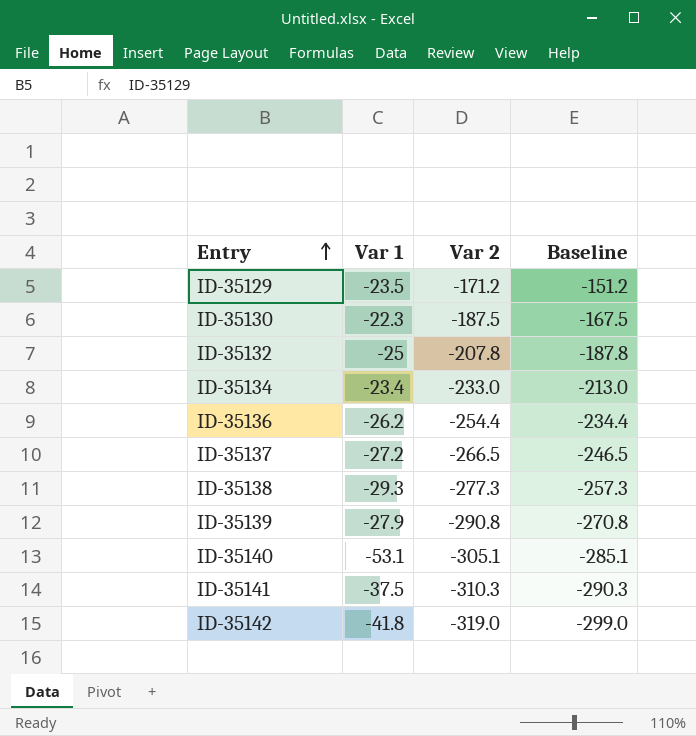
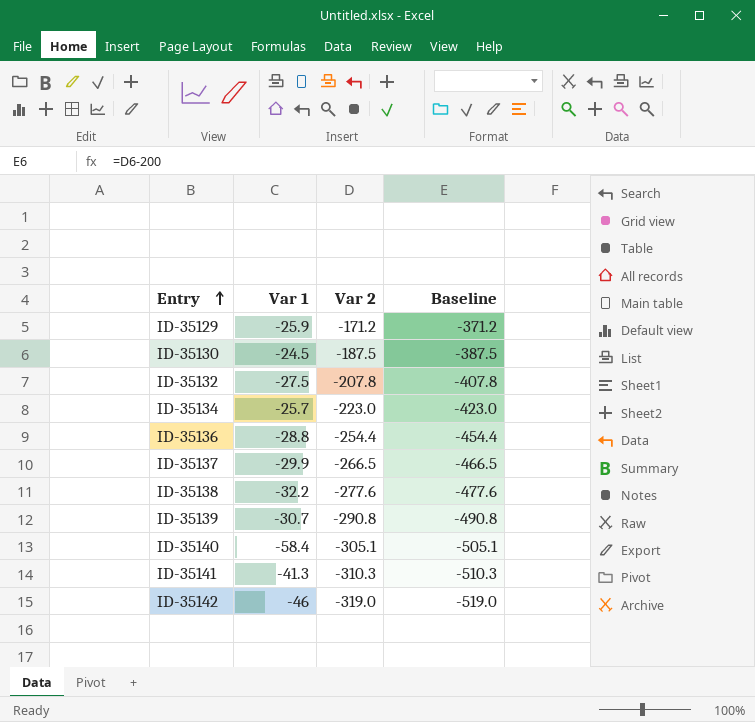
column Baseline | formula: [Var 2] + 20 -> [Var 2] - 200
ID-35129 | Var 1: -23.5 -> -25.9
ID-35130 | Var 1: -22.3 -> -24.5
ID-35132 | Var 1: -25 -> -27.5
ID-35134 | Var 1: -23.4 -> -25.7
ID-35134 | Var 2: -233.0 -> -223.0
ID-35136 | Var 1: -26.2 -> -28.8
ID-35137 | Var 1: -27.2 -> -29.9
ID-35138 | Var 1: -29.3 -> -32.2
ID-35138 | Var 2: -277.3 -> -277.6
ID-35139 | Var 1: -27.9 -> -30.7
ID-35140 | Var 1: -53.1 -> -58.4
ID-35141 | Var 1: -37.5 -> -41.3
ID-35142 | Var 1: -41.8 -> -46

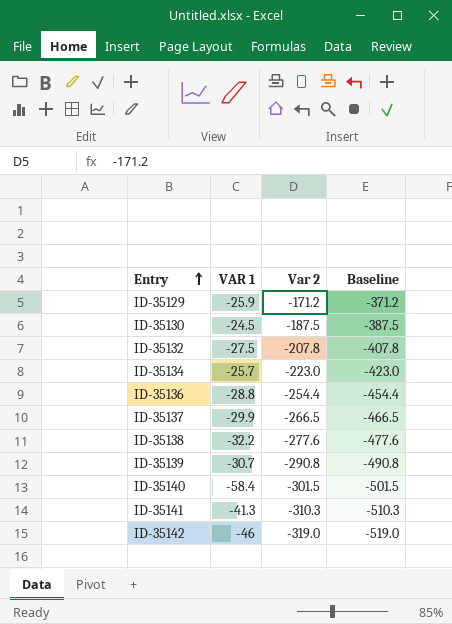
column name: Var 1 -> VAR 1
ID-35140 | Var 2: -305.1 -> -301.5
ID-35140 | Baseline: -505.1 -> -501.5

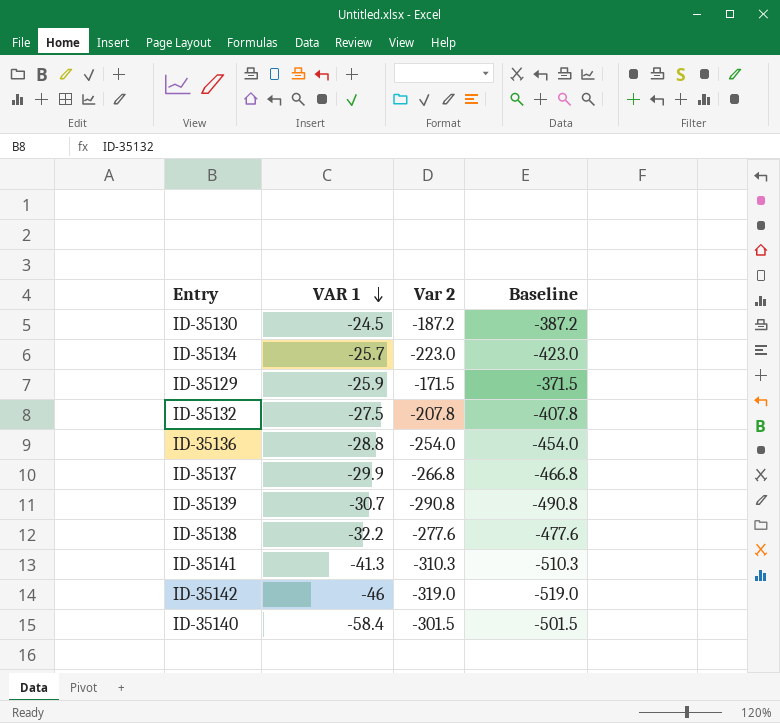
row order: Entry ascending -> VAR 1 descending
ID-35130 | Var 2: -187.5 -> -187.2
ID-35130 | Baseline: -387.5 -> -387.2
ID-35129 | Var 2: -171.2 -> -171.5
ID-35129 | Baseline: -371.2 -> -371.5
ID-35136 | Var 2: -254.4 -> -254.0
ID-35136 | Baseline: -454.4 -> -454.0
ID-35137 | Var 2: -266.5 -> -266.8
ID-35137 | Baseline: -466.5 -> -466.8

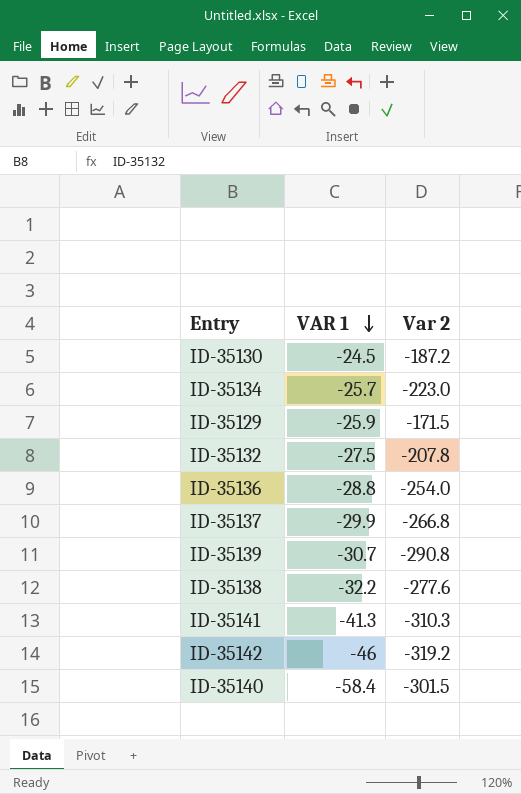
column Baseline | formula: [Var 2] - 200 -> none
ID-35142 | Var 2: -319.0 -> -319.2

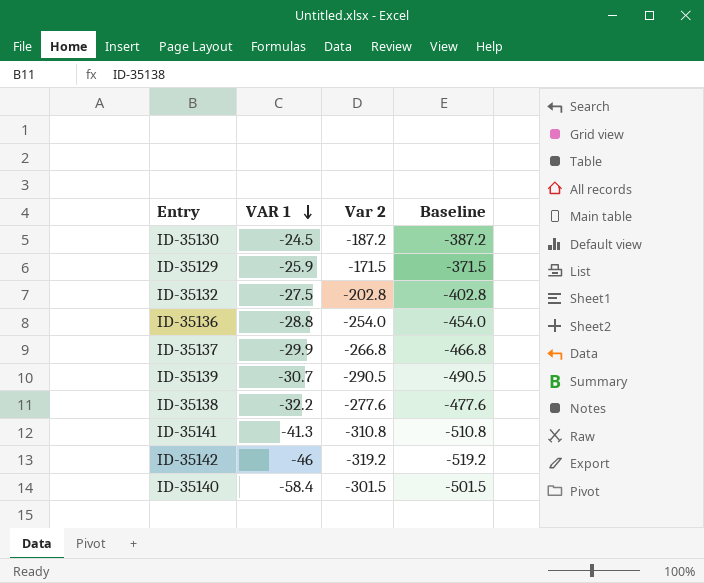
column Baseline | formula: none -> [Var 2] - 200
row ID-35134: -25.7 | -223.0 -> none
ID-35132 | Var 2: -207.8 -> -202.8
ID-35139 | Var 2: -290.8 -> -290.5
ID-35141 | Var 2: -310.3 -> -310.8

